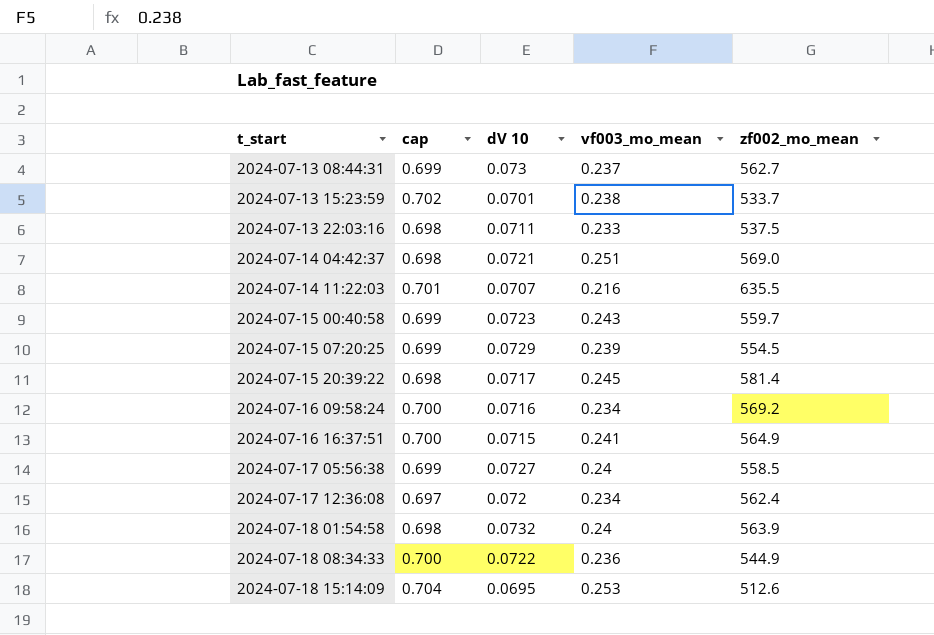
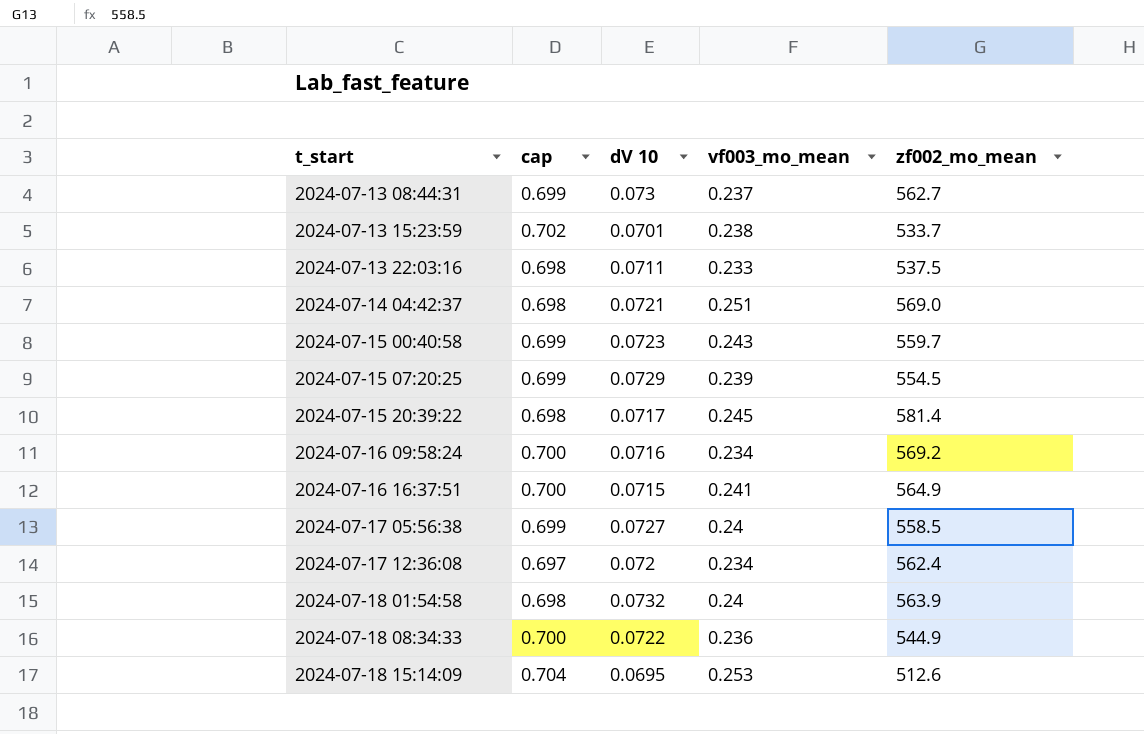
row 2024-07-14 11:22:03: 0.701 | 0.0707 | 0.216 | 635.5 -> none

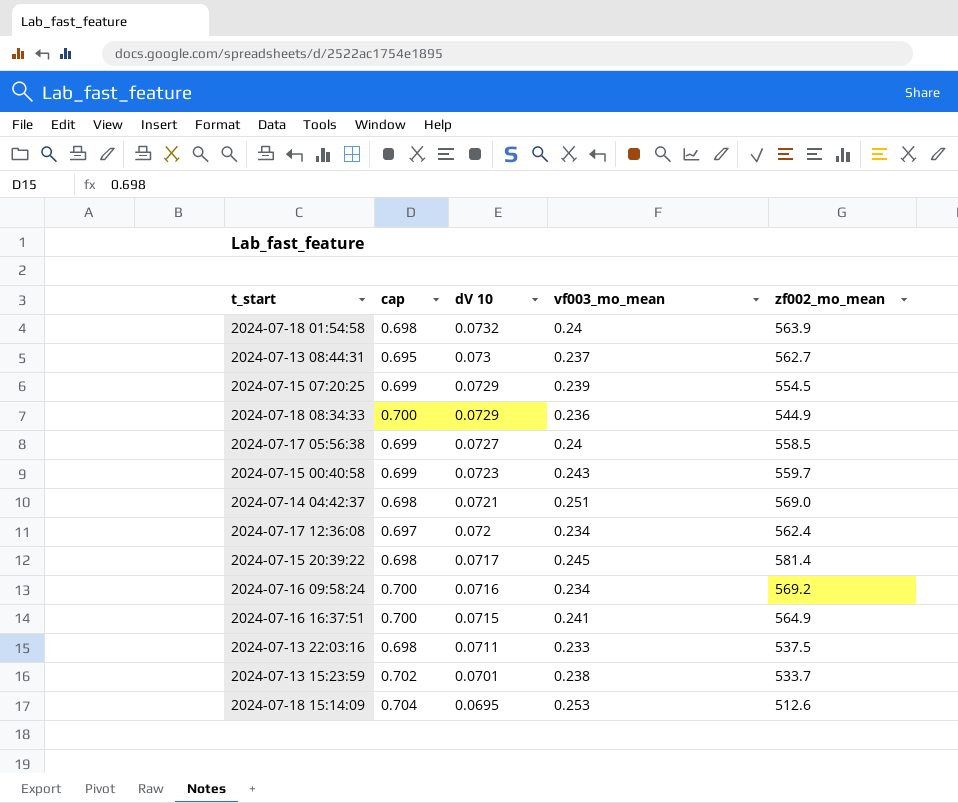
row order: t_start ascending -> dV 10 descending
2024-07-13 08:44:31 | cap: 0.699 -> 0.695
2024-07-18 08:34:33 | dV 10: 0.0722 -> 0.0729

